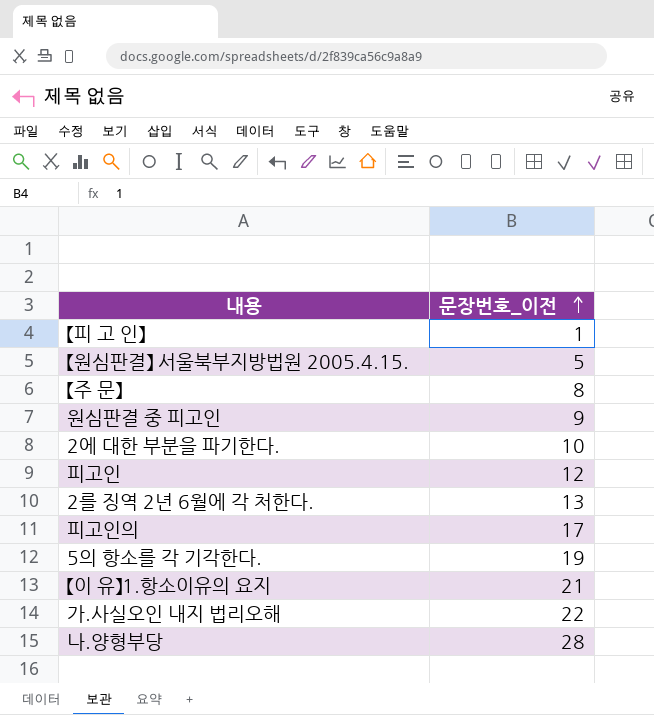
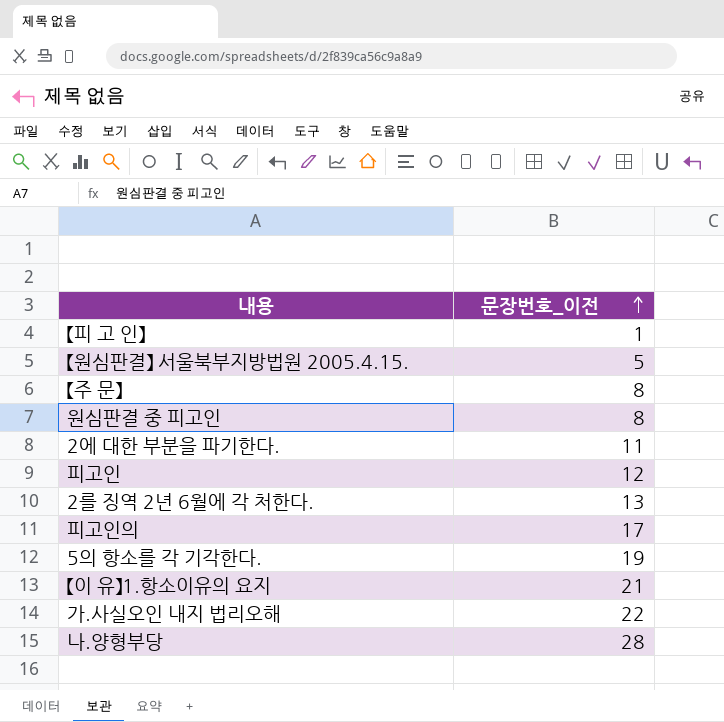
원심판결 중 피고인 | 문장번호_이전: 9 -> 8
2에 대한 부분을 파기한다. | 문장번호_이전: 10 -> 11

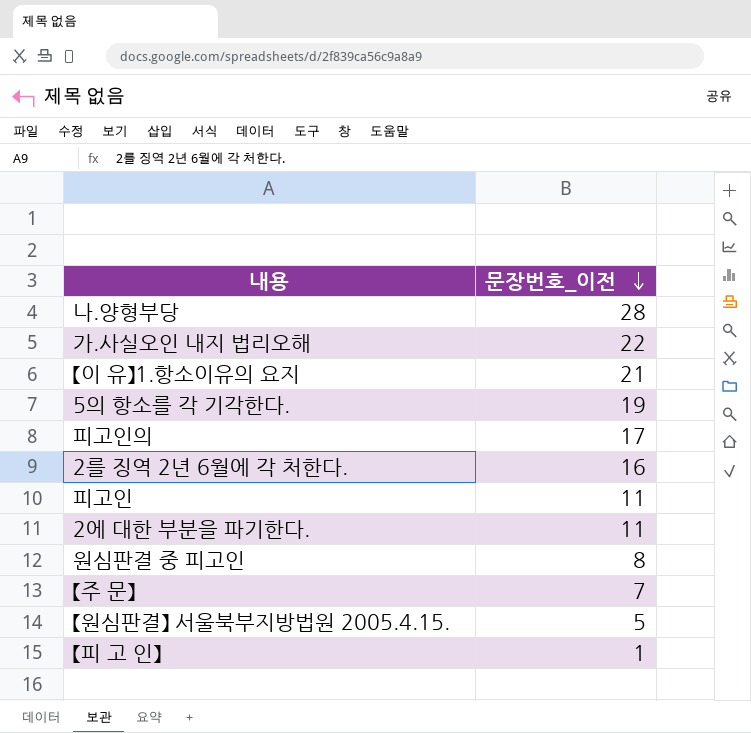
row order: 문장번호_이전 ascending -> 문장번호_이전 descending
2를 징역 2년 6월에 각 처한다. | 문장번호_이전: 13 -> 16
피고인 | 문장번호_이전: 12 -> 11
【주 문】 | 문장번호_이전: 8 -> 7

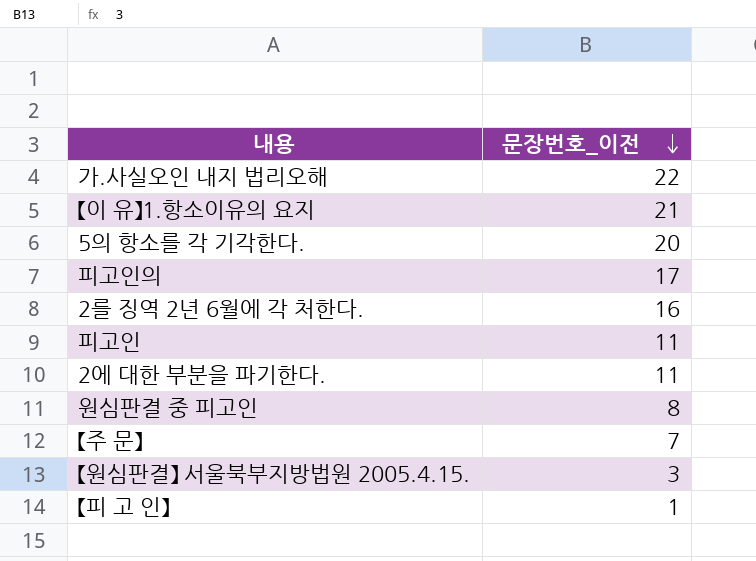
row 나.양형부당: 28 -> none
5의 항소를 각 기각한다. | 문장번호_이전: 19 -> 20
【원심판결】 서울북부지방법원 2005.4.15. | 문장번호_이전: 5 -> 3

